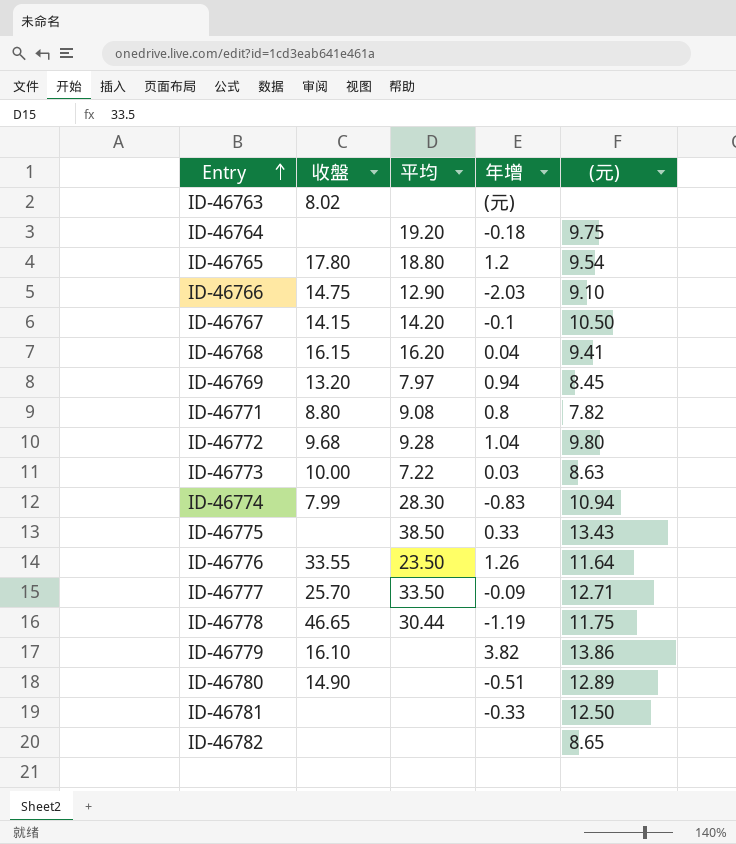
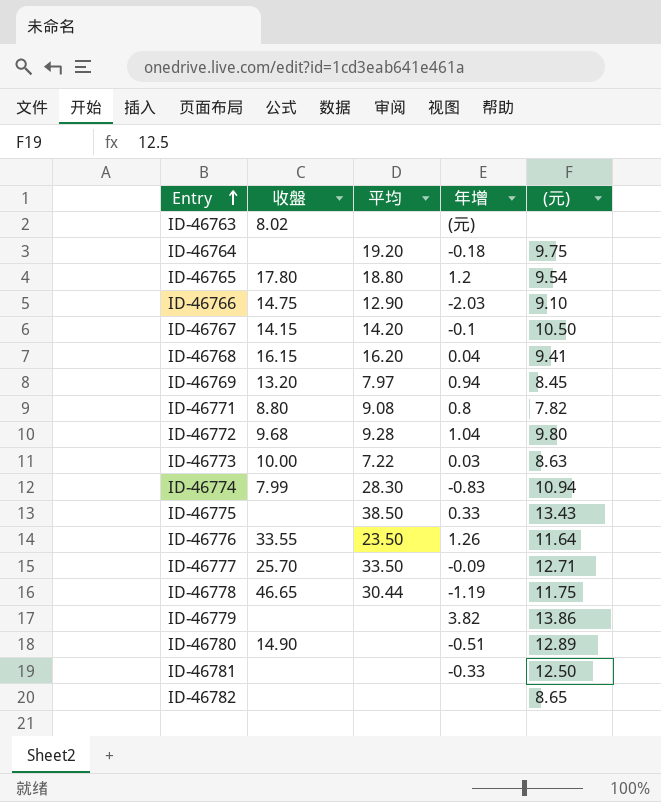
ID-46779 | 收盤: 16.10 -> none

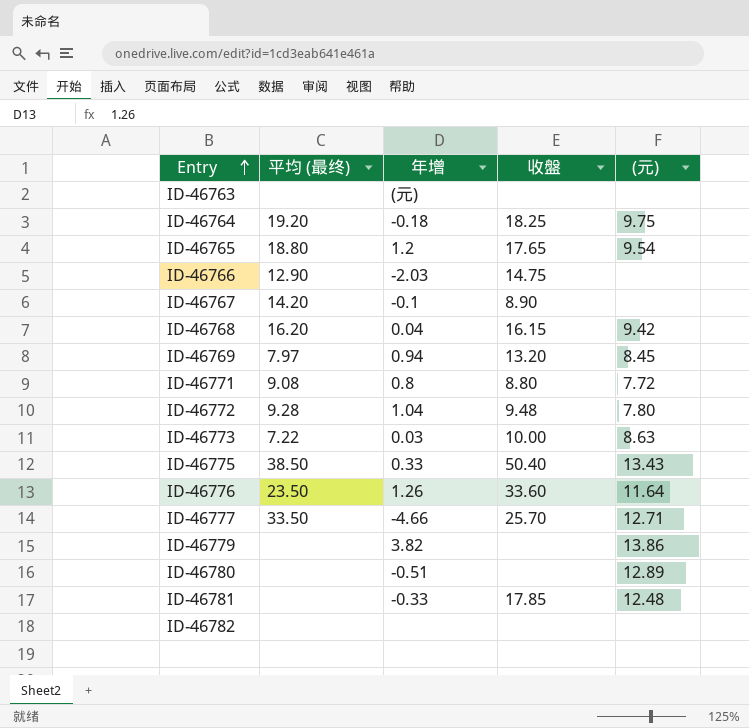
column name: 平均 -> 平均 (最终)
column 收盤 | position: 2 -> 4
row ID-46774: 7.99 | 28.30 | -0.83 | 10.94 -> none
row ID-46778: 46.65 | 30.44 | -1.19 | 11.75 -> none
ID-46763 | 收盤: 8.02 -> none
ID-46764 | 收盤: none -> 18.25
ID-46765 | 收盤: 17.80 -> 17.65
ID-46766 | (元): 9.10 -> none
ID-46767 | 收盤: 14.15 -> 8.90
ID-46767 | (元): 10.50 -> none
ID-46768 | (元): 9.41 -> 9.42
ID-46771 | (元): 7.82 -> 7.72
ID-46772 | 收盤: 9.68 -> 9.48
ID-46772 | (元): 9.80 -> 7.80
ID-46775 | 收盤: none -> 50.40
ID-46776 | 收盤: 33.55 -> 33.60
ID-46777 | 年增: -0.09 -> -4.66
ID-46780 | 收盤: 14.90 -> none
ID-46781 | 收盤: none -> 17.85
ID-46781 | (元): 12.50 -> 12.48
ID-46782 | (元): 8.65 -> none

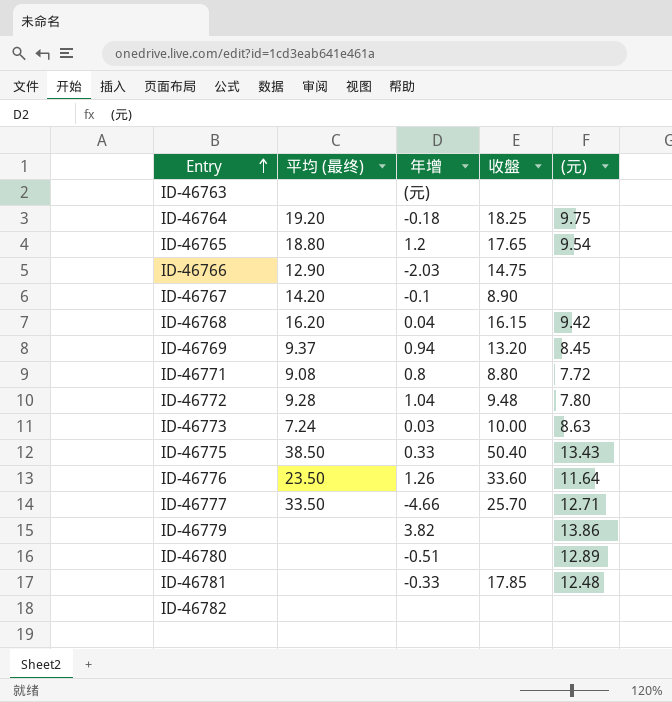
ID-46769 | 平均 (最终): 7.97 -> 9.37
ID-46773 | 平均 (最终): 7.22 -> 7.24

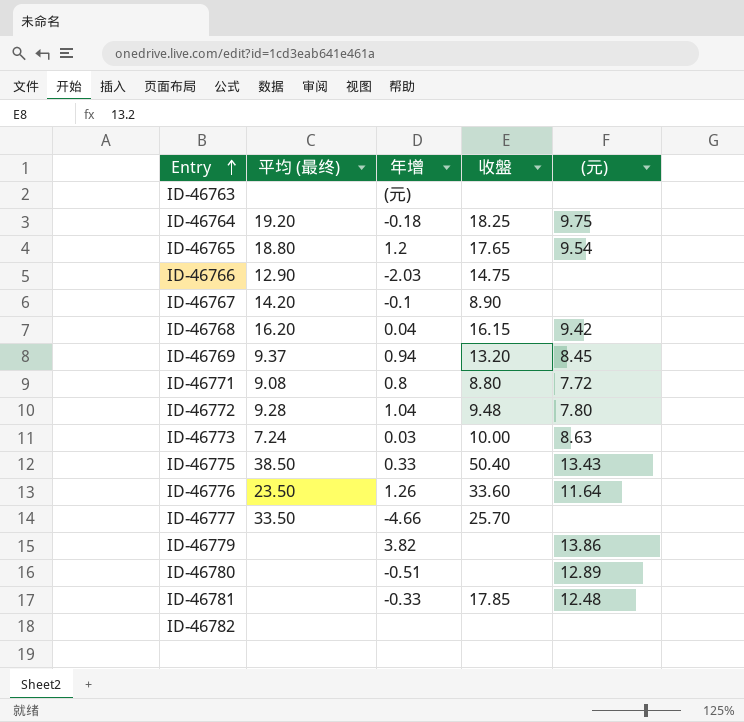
ID-46777 | (元): 12.71 -> none

